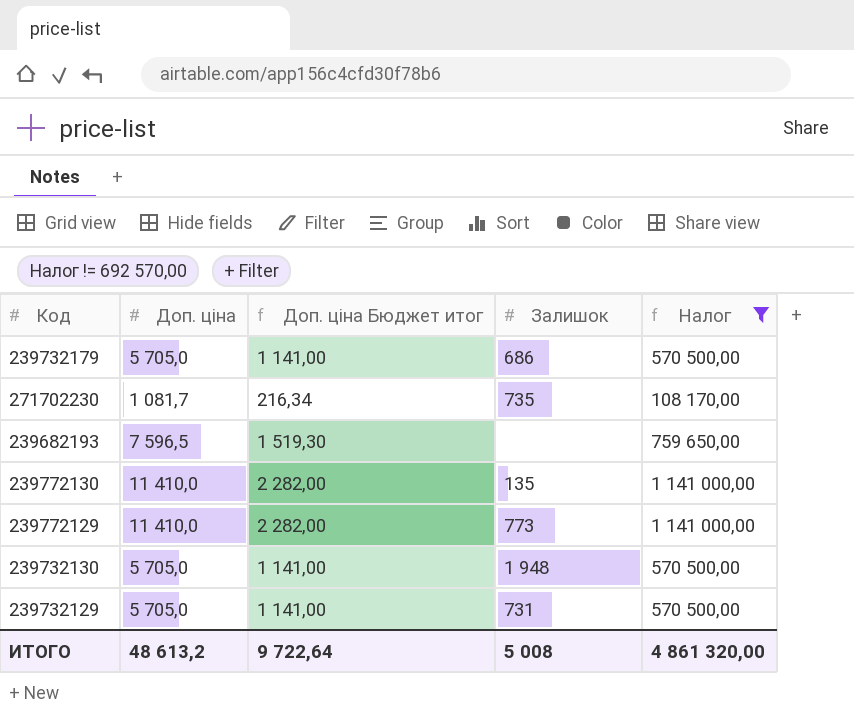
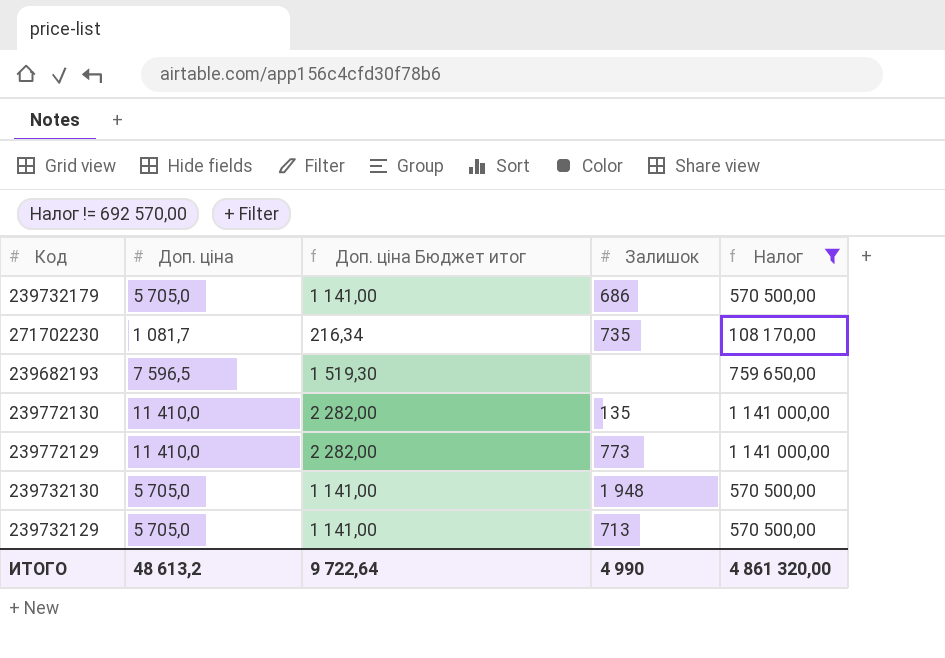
239732129 | Залишок: 731 -> 713
ИТОГО | Залишок: 5 008 -> 4 990

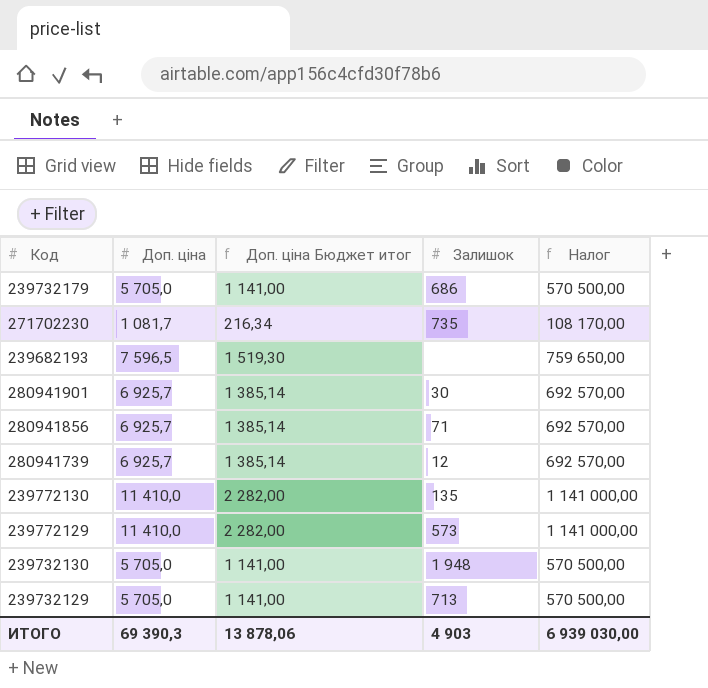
filter: Налог != 692 570,00 -> none
239772129 | Залишок: 773 -> 573
ИТОГО | Доп. ціна: 48 613,2 -> 69 390,3
ИТОГО | Доп. ціна Бюджет итог: 9 722,64 -> 13 878,06
ИТОГО | Залишок: 4 990 -> 4 903
ИТОГО | Налог: 4 861 320,00 -> 6 939 030,00

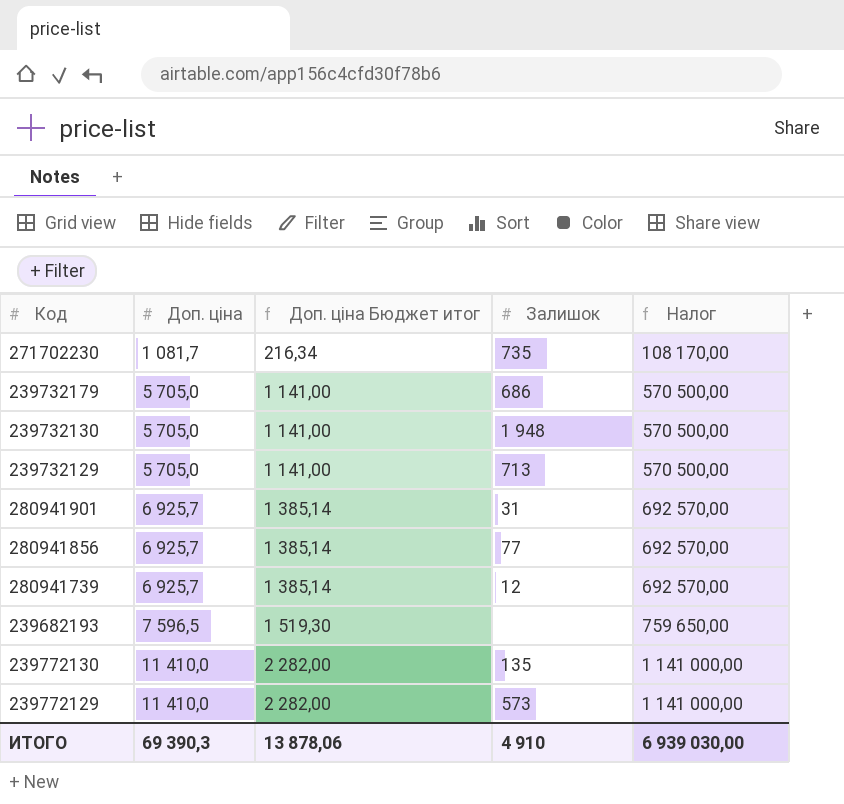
row order: none -> Доп. ціна ascending
280941901 | Залишок: 30 -> 31
280941856 | Залишок: 71 -> 77
ИТОГО | Залишок: 4 903 -> 4 910

